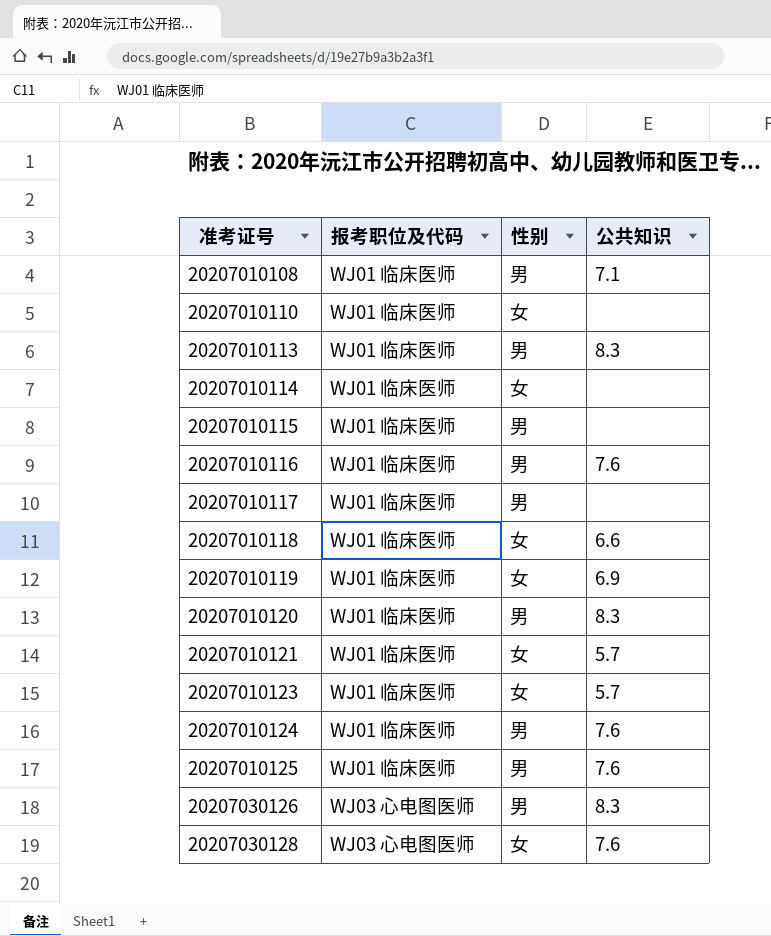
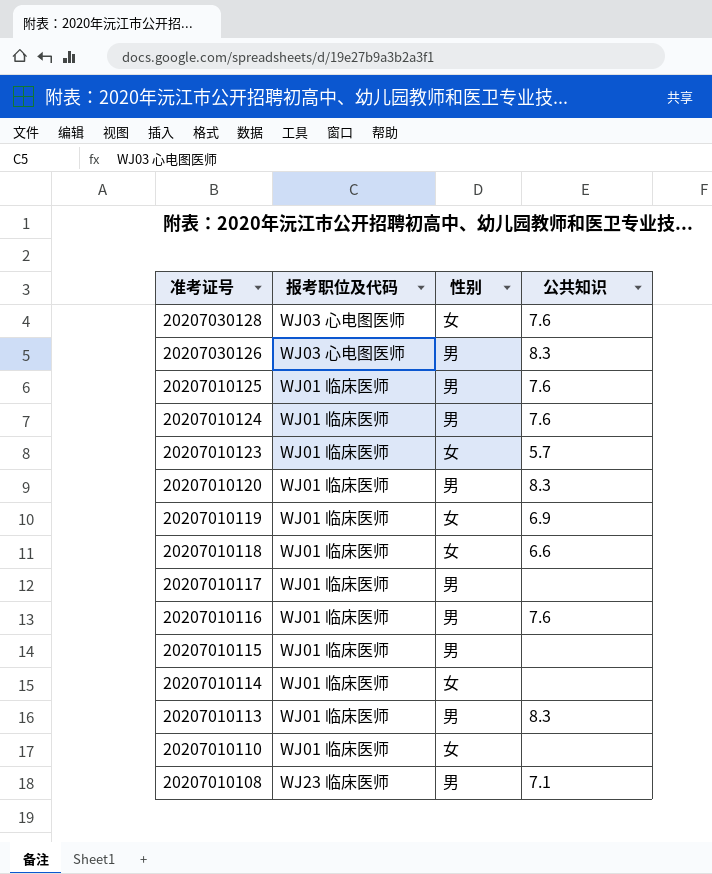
row order: 准考证号 ascending -> 准考证号 descending
row 20207010121: WJ01 临床医师 | 女 | 5.7 -> none
20207010108 | 报考职位及代码: WJ01 临床医师 -> WJ23 临床医师

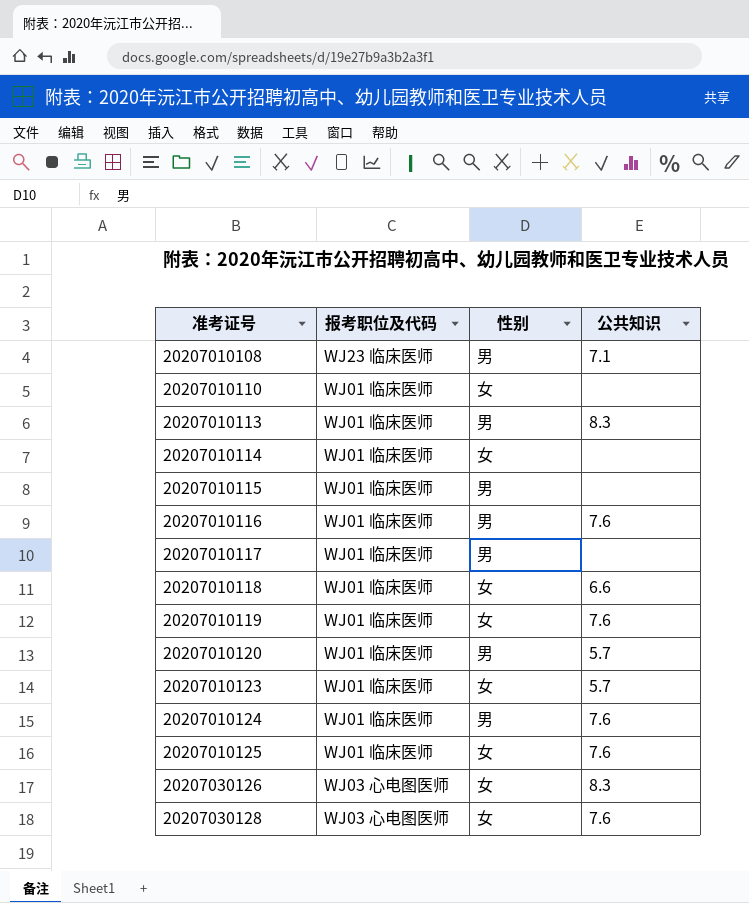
row order: 准考证号 descending -> 准考证号 ascending
20207010119 | 公共知识: 6.9 -> 7.6
20207010120 | 公共知识: 8.3 -> 5.7
20207010125 | 性别: 男 -> 女
20207030126 | 性别: 男 -> 女

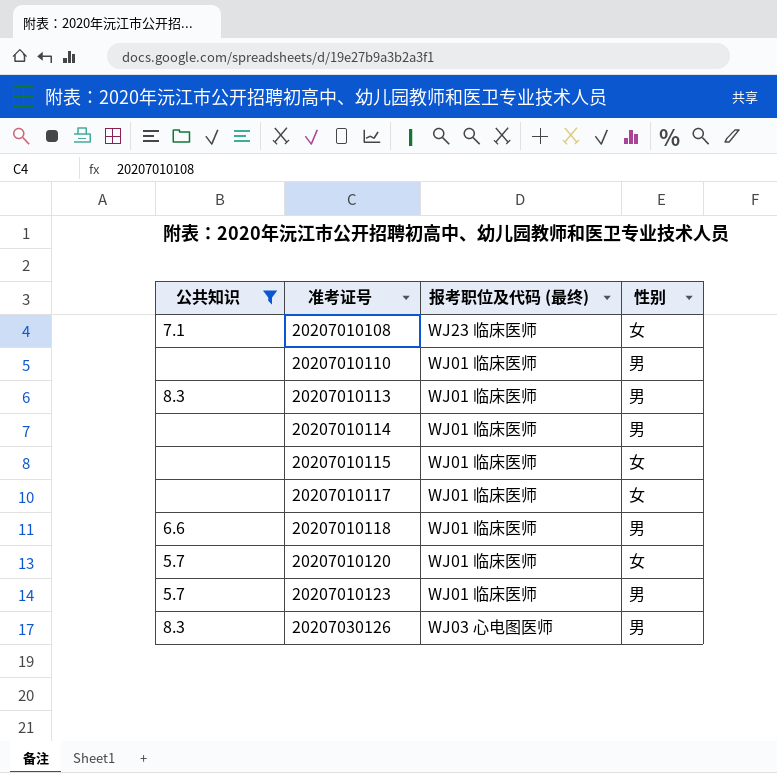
filter: none -> 公共知识 != 7.6
column 公共知识 | position: 4 -> 1
column name: 报考职位及代码 -> 报考职位及代码 (最终)
20207010108 | 性别: 男 -> 女
20207010110 | 性别: 女 -> 男
20207010114 | 性别: 女 -> 男
20207010115 | 性别: 男 -> 女
20207010117 | 性别: 男 -> 女
20207010118 | 性别: 女 -> 男
20207010120 | 性别: 男 -> 女
20207010123 | 性别: 女 -> 男
20207030126 | 性别: 女 -> 男

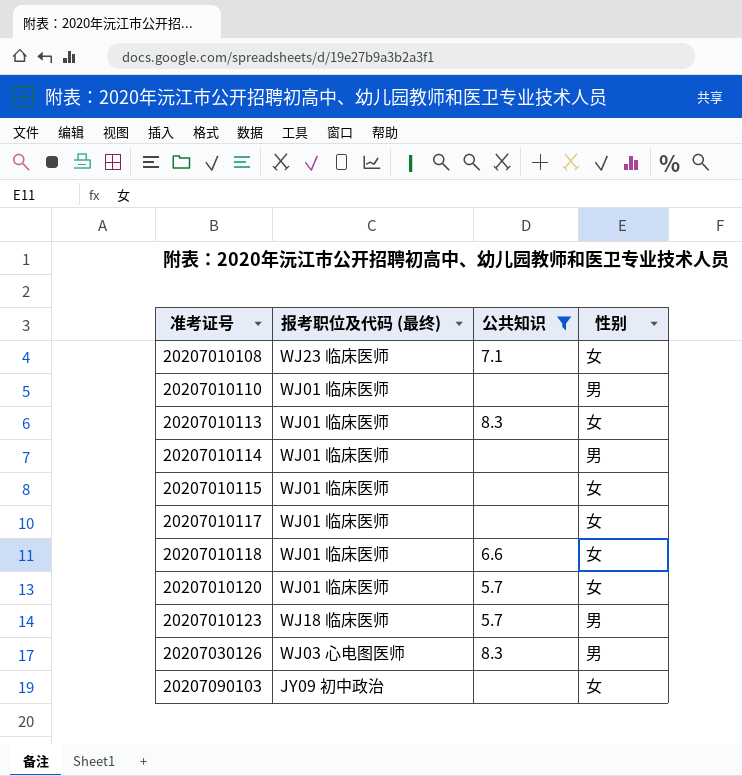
column 公共知识 | position: 1 -> 3
20207010113 | 性别: 男 -> 女
20207010118 | 性别: 男 -> 女
20207010123 | 报考职位及代码 (最终): WJ01 临床医师 -> WJ18 临床医师
row 20207090103: none -> JY09 初中政治 | none | 女

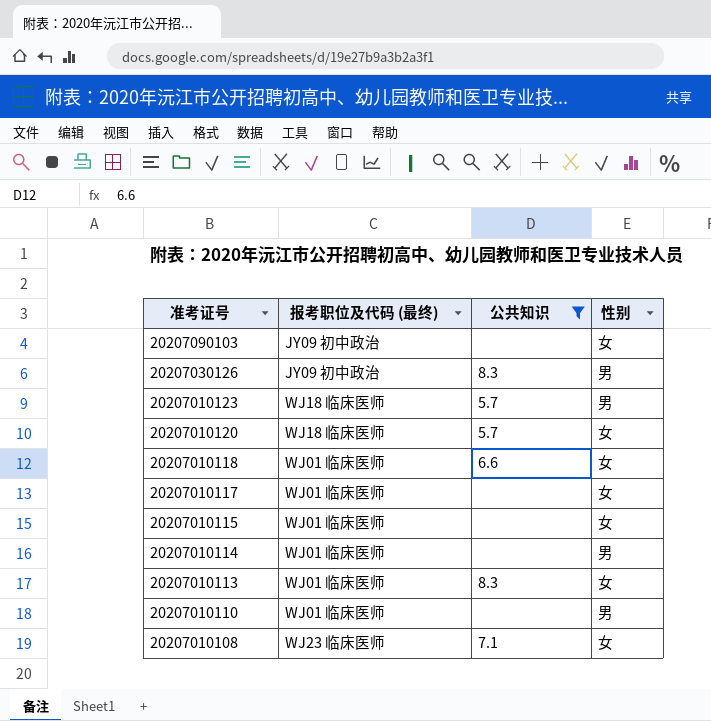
row order: 准考证号 ascending -> 准考证号 descending
20207030126 | 报考职位及代码 (最终): WJ03 心电图医师 -> JY09 初中政治
20207010120 | 报考职位及代码 (最终): WJ01 临床医师 -> WJ18 临床医师

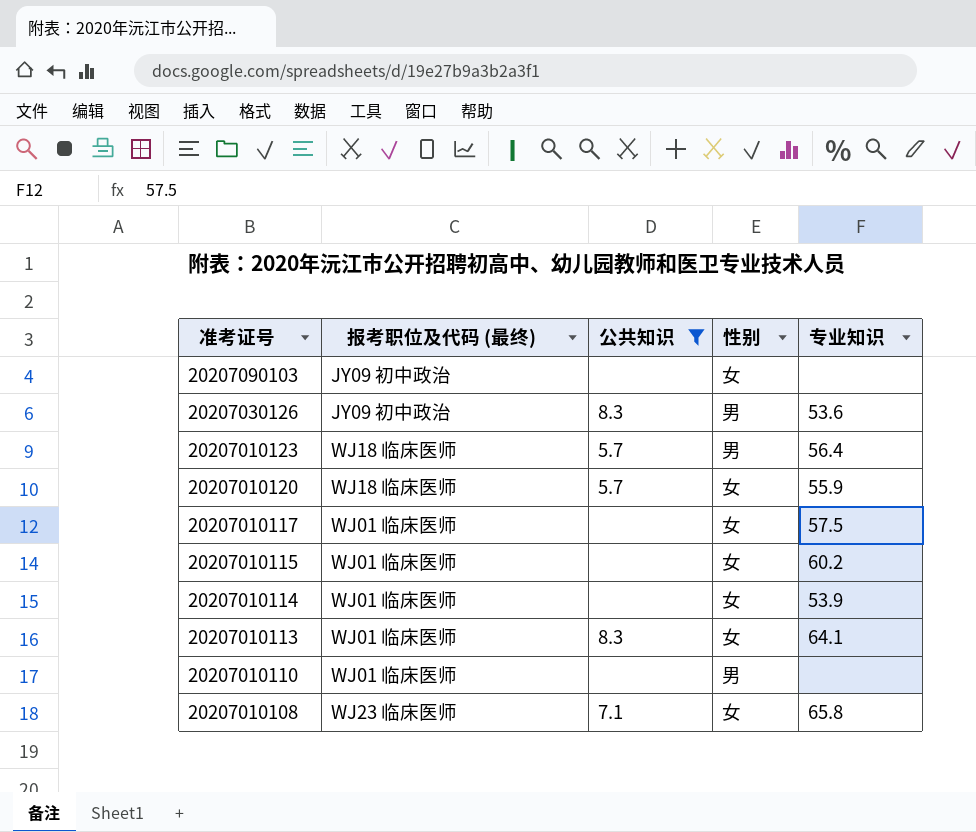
column 专业知识 | position: none -> 5
row 20207010118: WJ01 临床医师 | 6.6 | 女 -> none
20207010114 | 性别: 男 -> 女

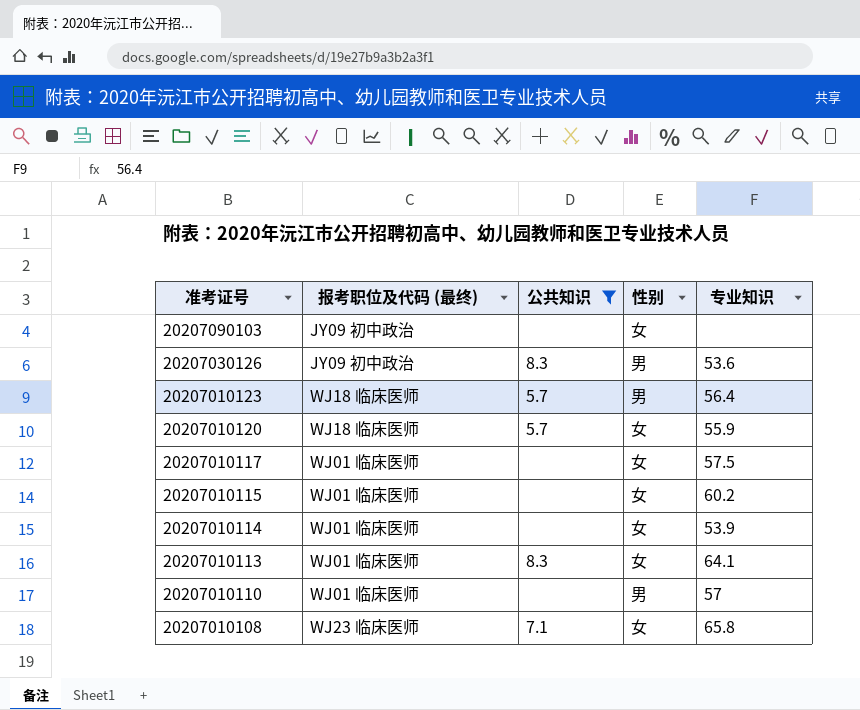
20207010110 | 专业知识: none -> 57

